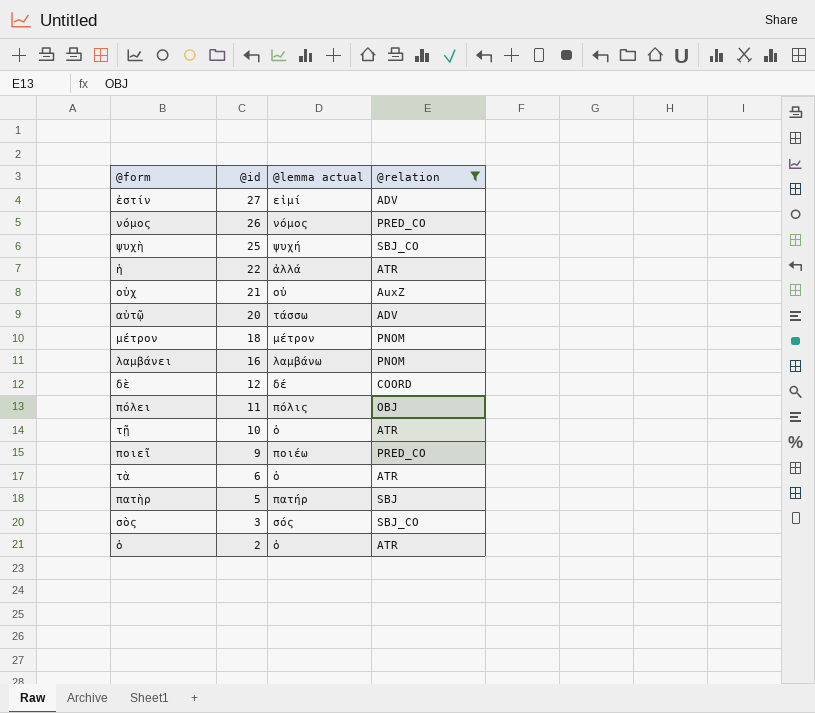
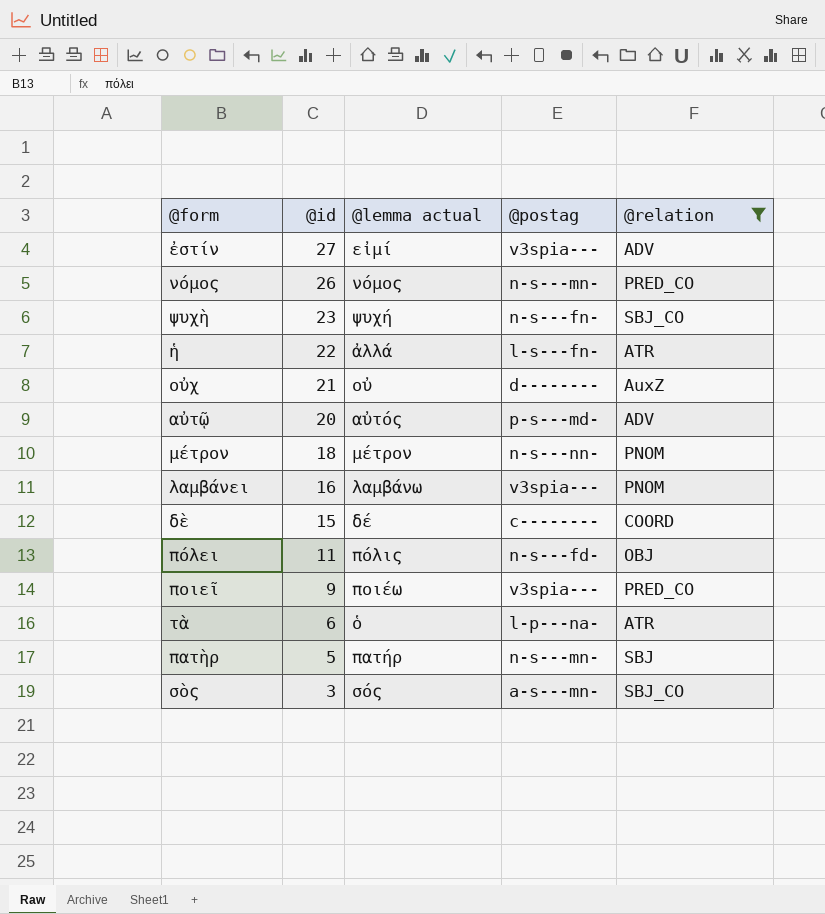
column @postag | position: none -> 4
row τῇ: 10 | ὁ | ATR -> none
row ὁ: 2 | ὁ | ATR -> none
ψυχὴ | @id: 25 -> 23
αὐτῷ | @lemma actual: τάσσω -> αὐτός
δὲ | @id: 12 -> 15

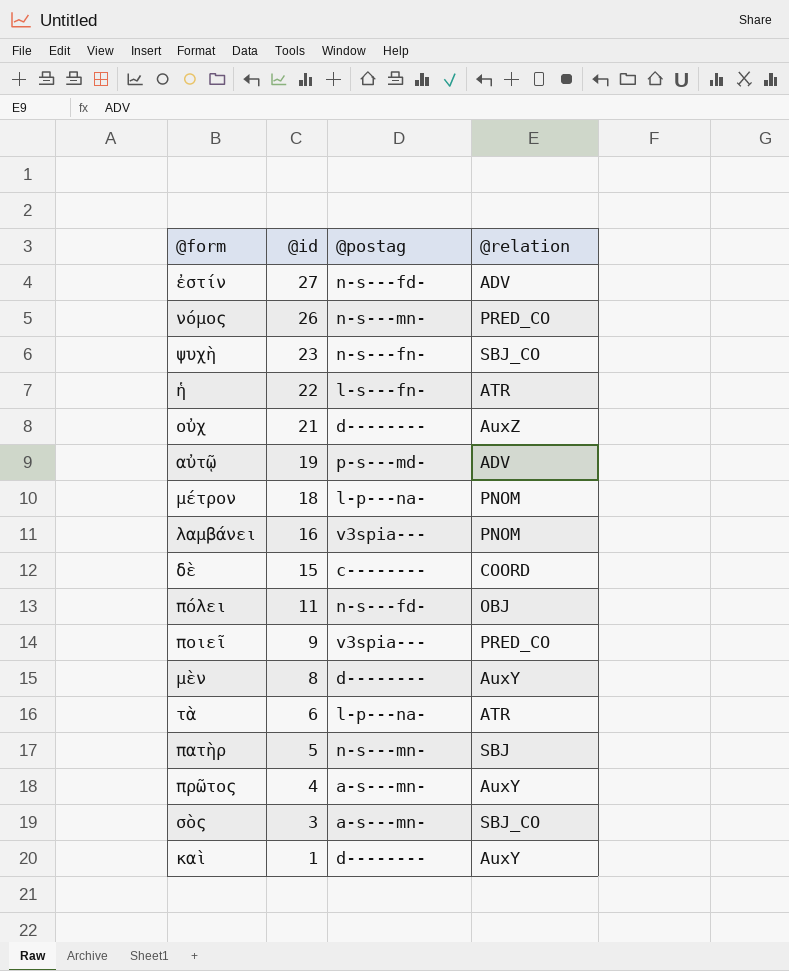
filter: @relation != AuxY -> none
column @lemma actual | position: 3 -> none
ἐστίν | @postag: v3spia--- -> n-s---fd-
αὐτῷ | @id: 20 -> 19
μέτρον | @postag: n-s---nn- -> l-p---na-

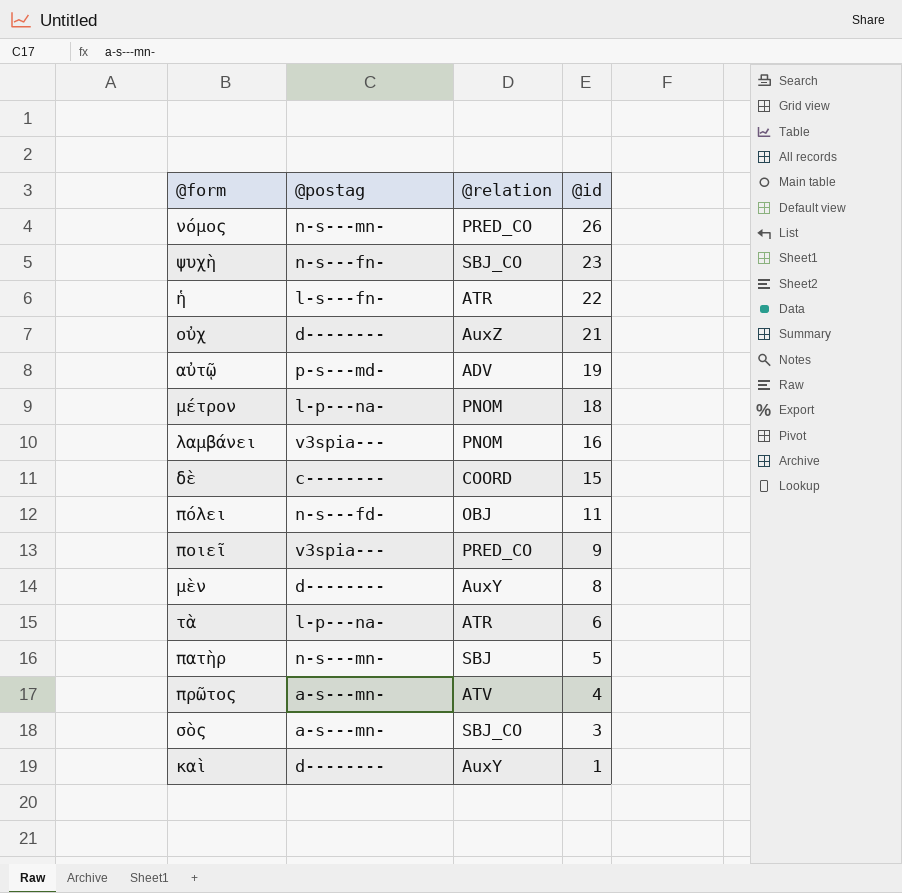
column @id | position: 2 -> 4
row ἐστίν: 27 | n-s---fd- | ADV -> none
πρῶτος | @relation: AuxY -> ATV

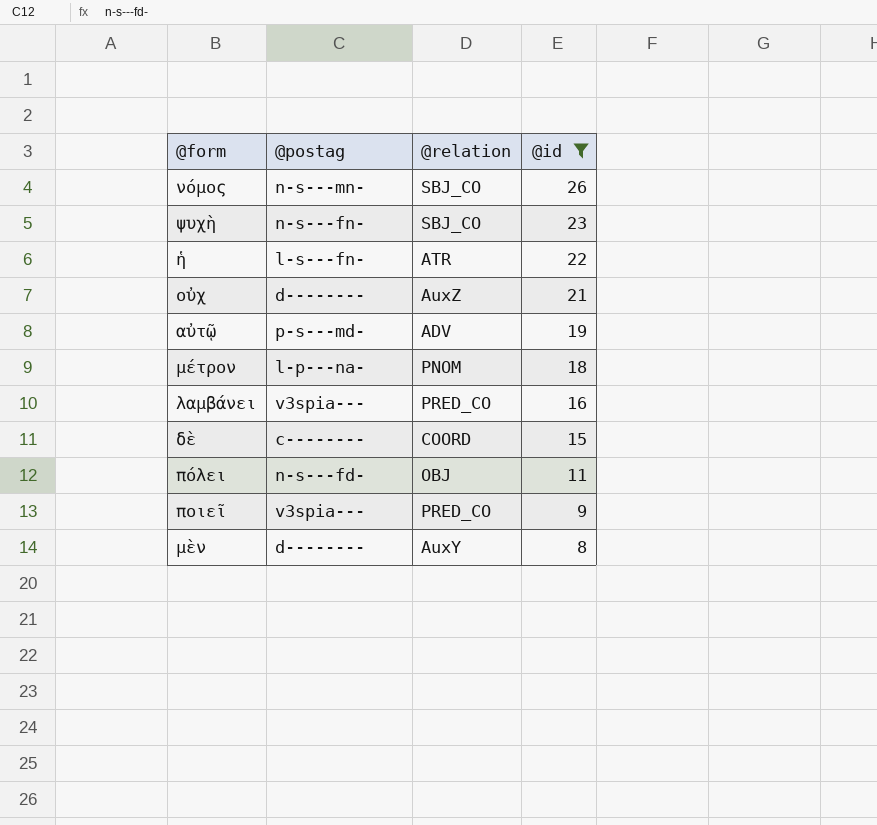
filter: none -> @id >= 8
νόμος | @relation: PRED_CO -> SBJ_CO
λαμβάνει | @relation: PNOM -> PRED_CO

